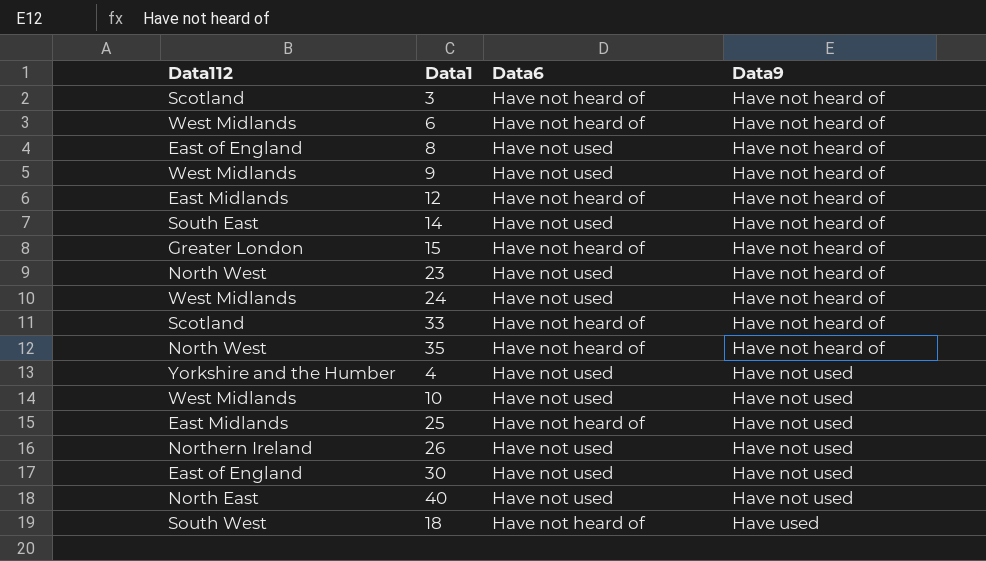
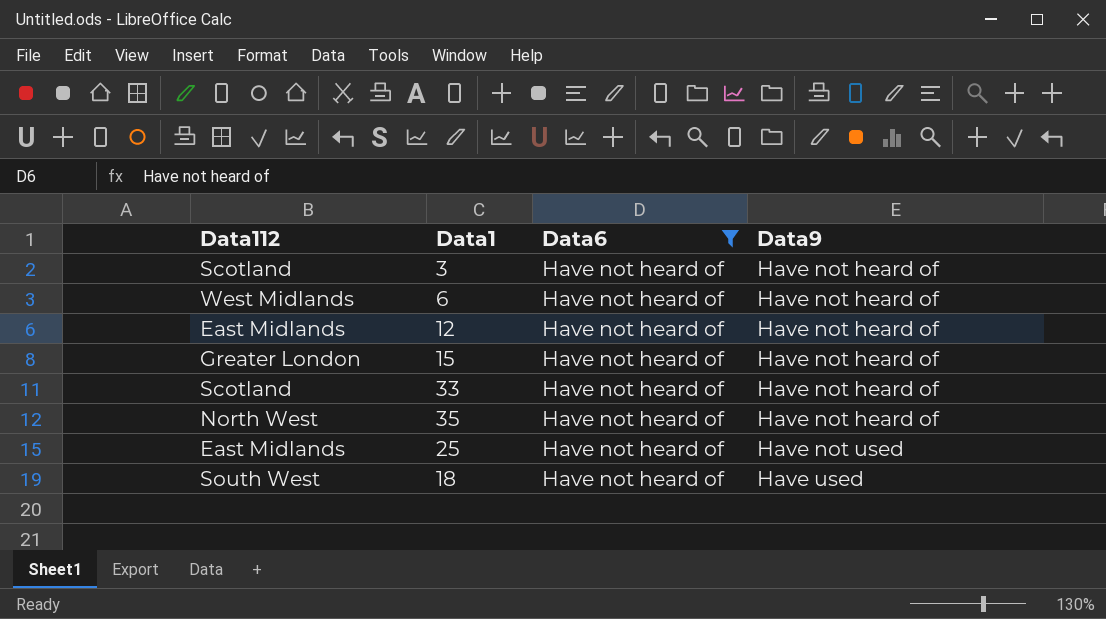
filter: none -> Data6 = Have not heard of

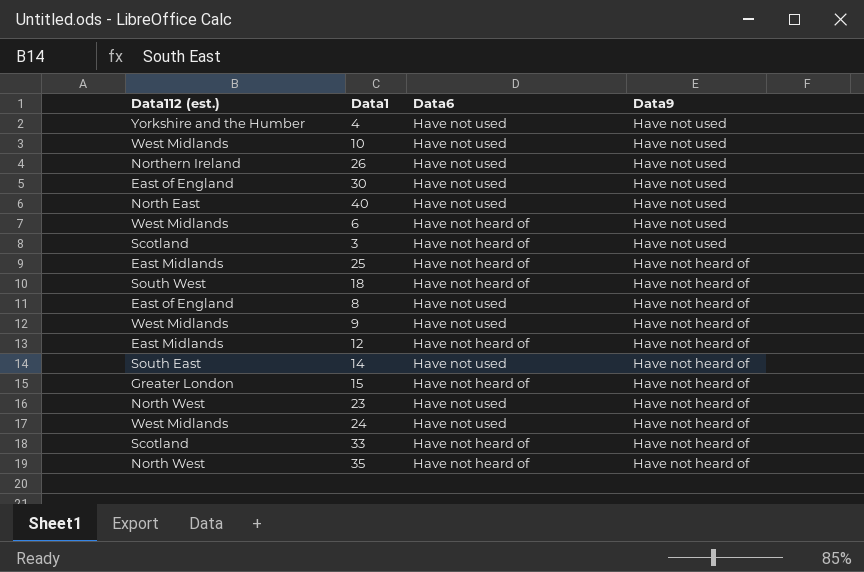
filter: Data6 = Have not heard of -> none
row order: Data9 ascending -> Data9 descending
column name: Data112 -> Data112 (est.)
6 | Data9: Have not heard of -> Have not used
3 | Data9: Have not heard of -> Have not used
25 | Data9: Have not used -> Have not heard of
18 | Data9: Have used -> Have not heard of

